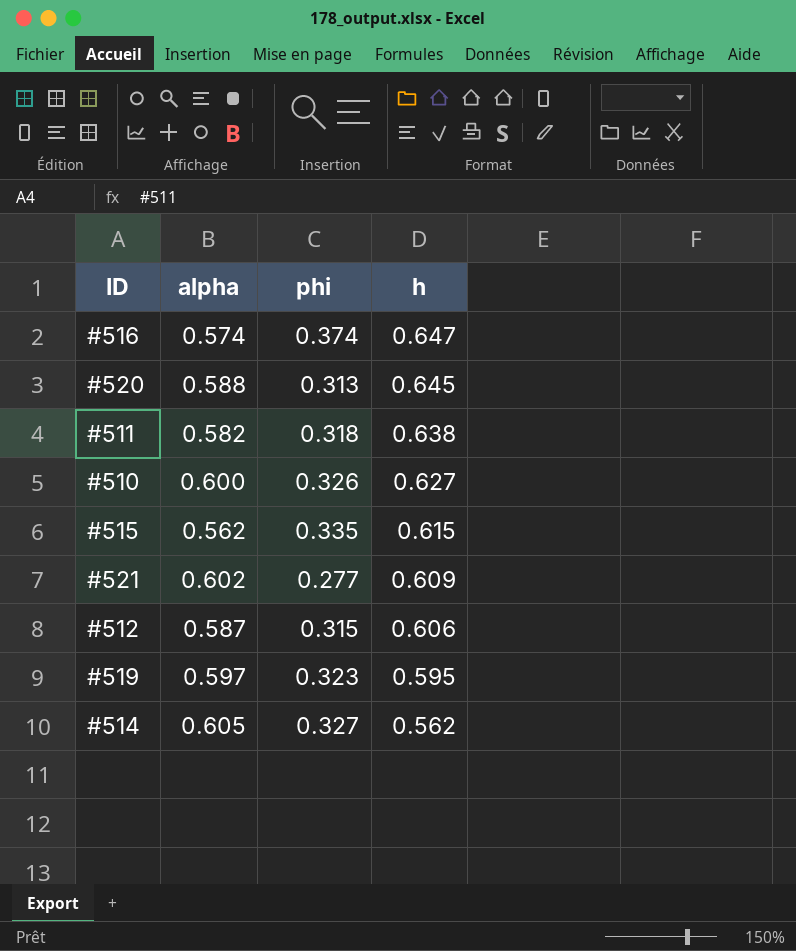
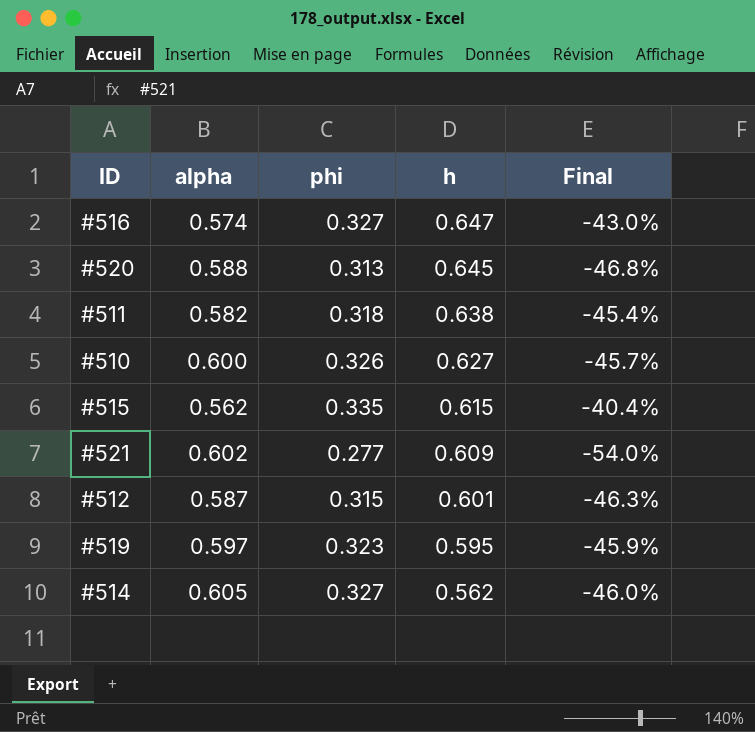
column Final | formula: none -> ([phi] - [alpha]) / [alpha]
#516 | phi: 0.374 -> 0.327
#512 | h: 0.606 -> 0.601

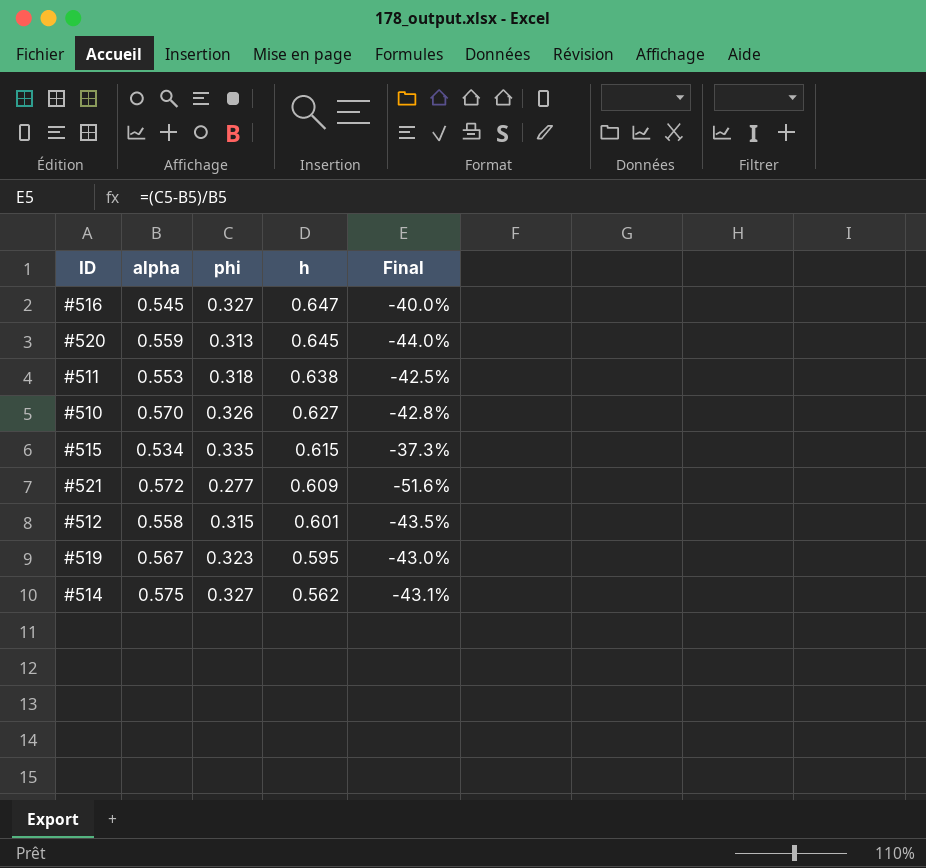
#516 | alpha: 0.574 -> 0.545
#516 | Final: -43.0% -> -40.0%
#520 | alpha: 0.588 -> 0.559
#520 | Final: -46.8% -> -44.0%
#511 | alpha: 0.582 -> 0.553
#511 | Final: -45.4% -> -42.5%
#510 | alpha: 0.600 -> 0.570
#510 | Final: -45.7% -> -42.8%
#515 | alpha: 0.562 -> 0.534
#515 | Final: -40.4% -> -37.3%
#521 | alpha: 0.602 -> 0.572
#521 | Final: -54.0% -> -51.6%
#512 | alpha: 0.587 -> 0.558
#512 | Final: -46.3% -> -43.5%
#519 | alpha: 0.597 -> 0.567
#519 | Final: -45.9% -> -43.0%
#514 | alpha: 0.605 -> 0.575
#514 | Final: -46.0% -> -43.1%

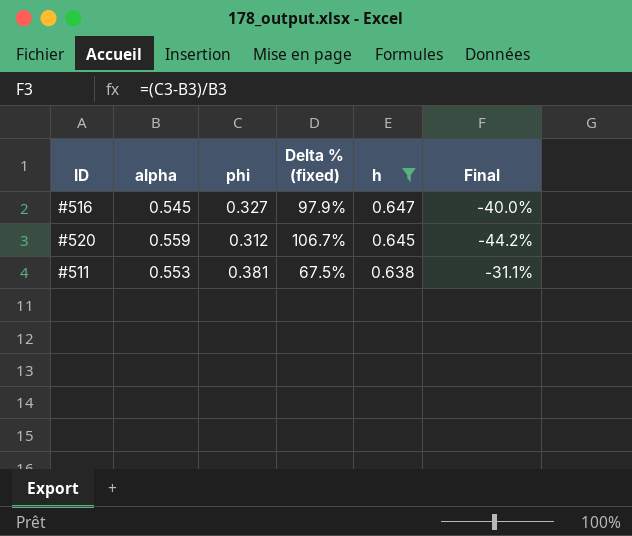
filter: none -> h >= 0.638
column Delta % (fixed) | formula: none -> ([h] - [phi]) / [phi]
#520 | phi: 0.313 -> 0.312
#520 | Final: -44.0% -> -44.2%
#511 | phi: 0.318 -> 0.381
#511 | Final: -42.5% -> -31.1%

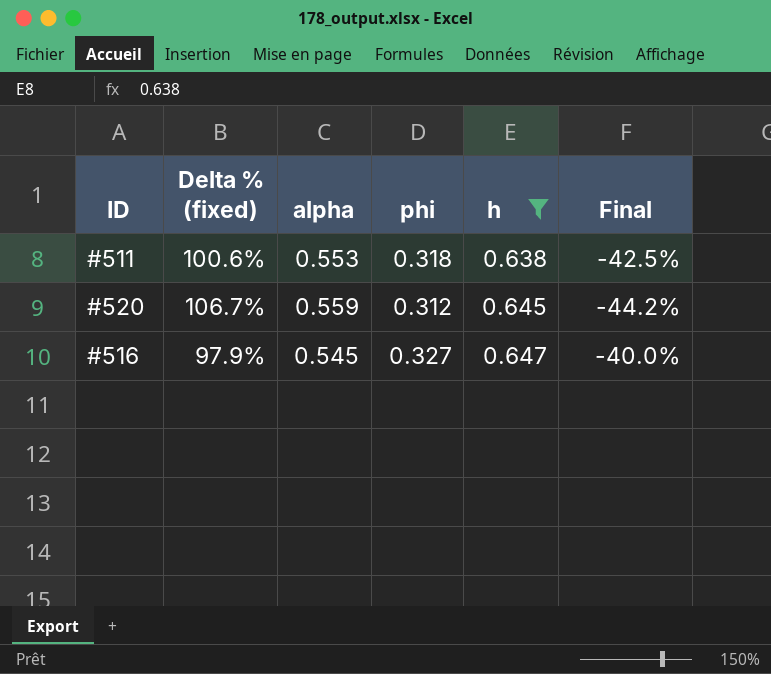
row order: h descending -> h ascending
column Delta % (fixed) | position: 4 -> 2
#511 | Delta % (fixed): 67.5% -> 100.6%
#511 | phi: 0.381 -> 0.318
#511 | Final: -31.1% -> -42.5%

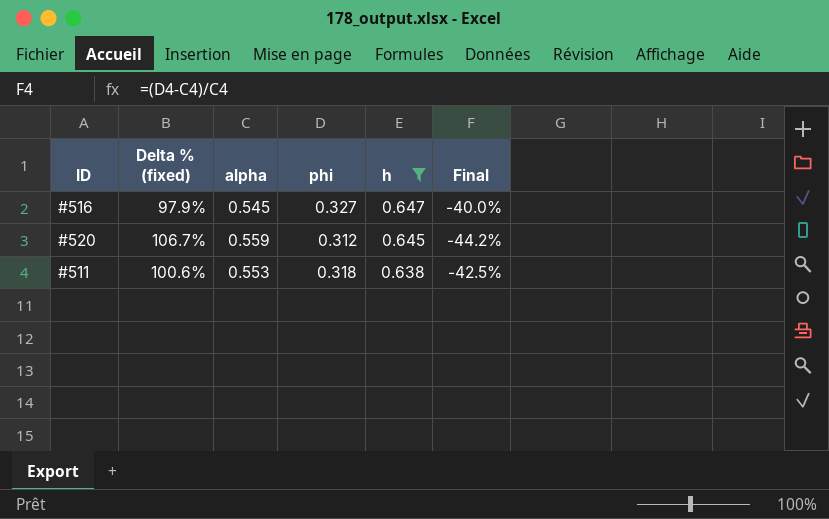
row order: h ascending -> h descending

